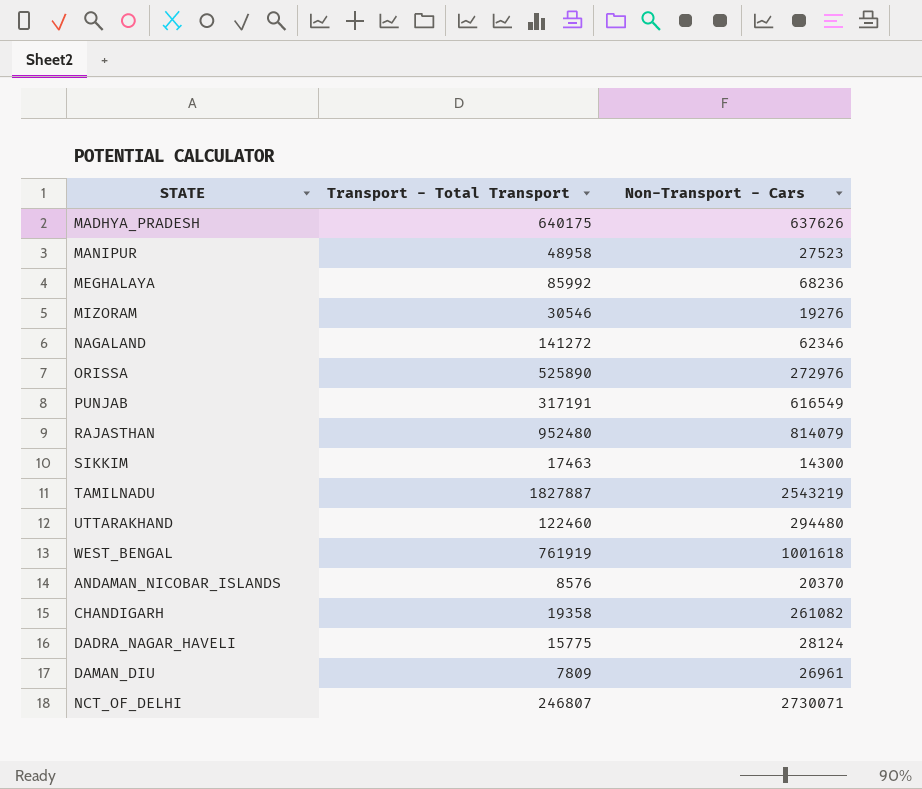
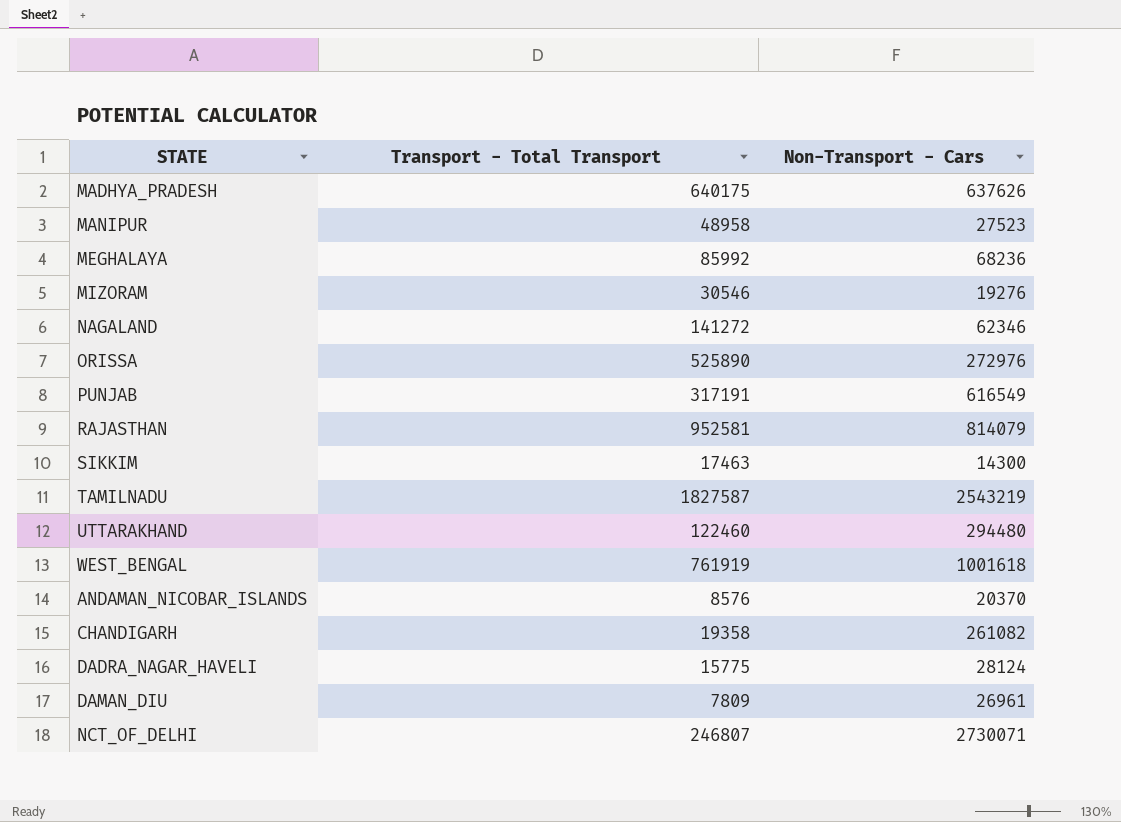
RAJASTHAN | Transport - Total Transport: 952480 -> 952581
TAMILNADU | Transport - Total Transport: 1827887 -> 1827587

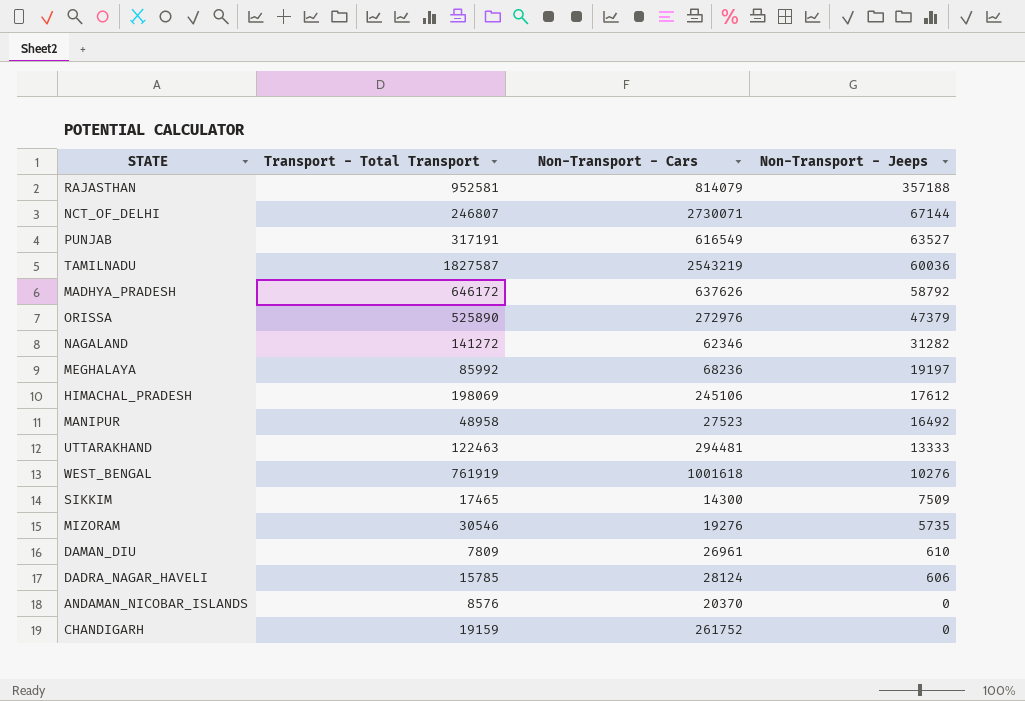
row order: none -> Non-Transport - Jeeps descending
column Non-Transport - Jeeps | position: none -> 4
MADHYA_PRADESH | Transport - Total Transport: 640175 -> 646172
row HIMACHAL_PRADESH: none -> 198069 | 245106 | 17612
UTTARAKHAND | Transport - Total Transport: 122460 -> 122463
UTTARAKHAND | Non-Transport - Cars: 294480 -> 294481
SIKKIM | Transport - Total Transport: 17463 -> 17465
DADRA_NAGAR_HAVELI | Transport - Total Transport: 15775 -> 15785
CHANDIGARH | Transport - Total Transport: 19358 -> 19159
CHANDIGARH | Non-Transport - Cars: 261082 -> 261752

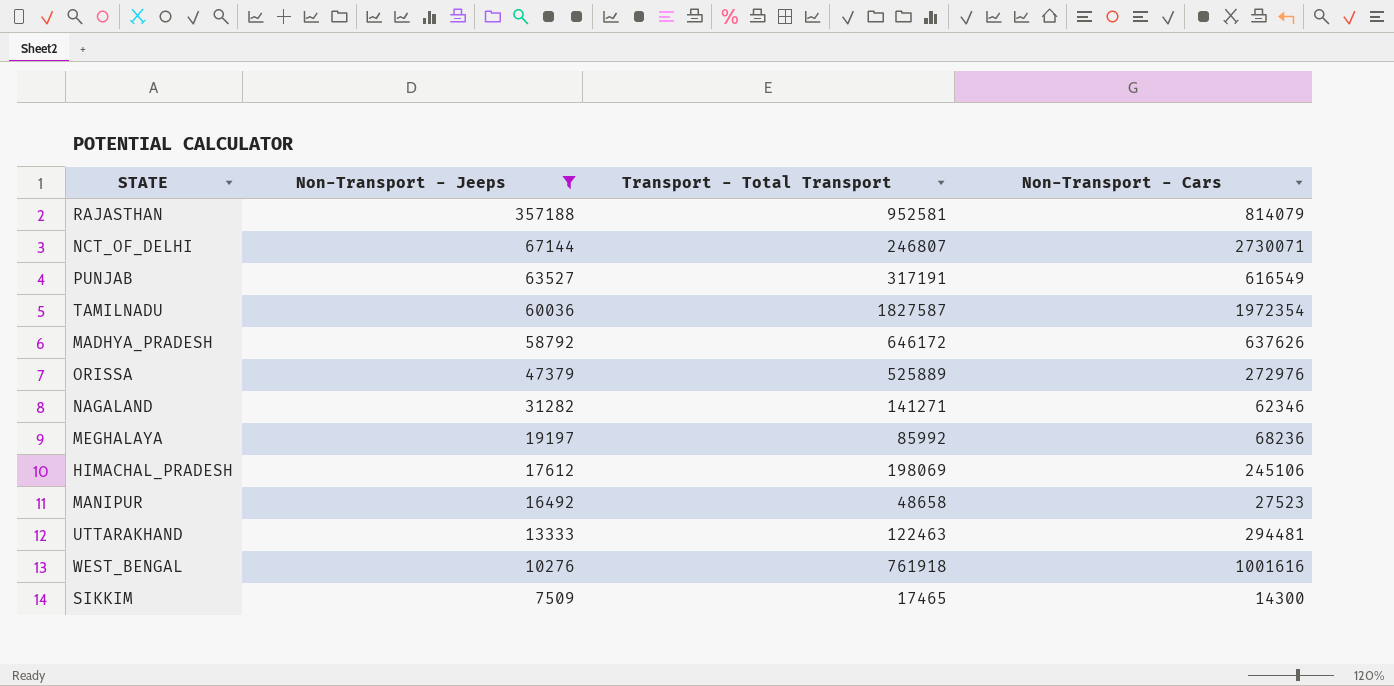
filter: none -> Non-Transport - Jeeps >= 7509
column Non-Transport - Jeeps | position: 4 -> 2
TAMILNADU | Non-Transport - Cars: 2543219 -> 1972354
ORISSA | Transport - Total Transport: 525890 -> 525889
NAGALAND | Transport - Total Transport: 141272 -> 141271
MANIPUR | Transport - Total Transport: 48958 -> 48658
WEST_BENGAL | Transport - Total Transport: 761919 -> 761918
WEST_BENGAL | Non-Transport - Cars: 1001618 -> 1001616

